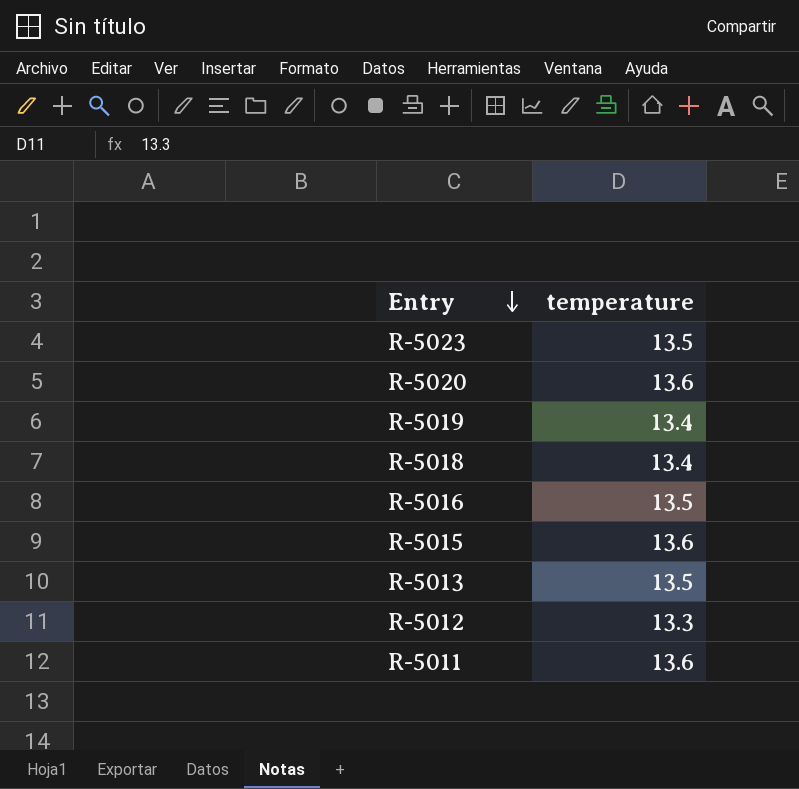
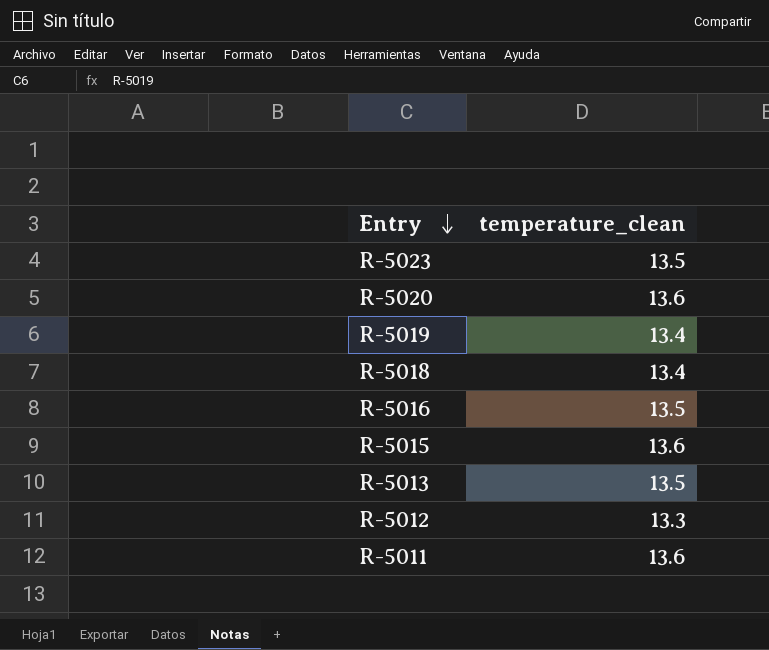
column name: temperature -> temperature_clean

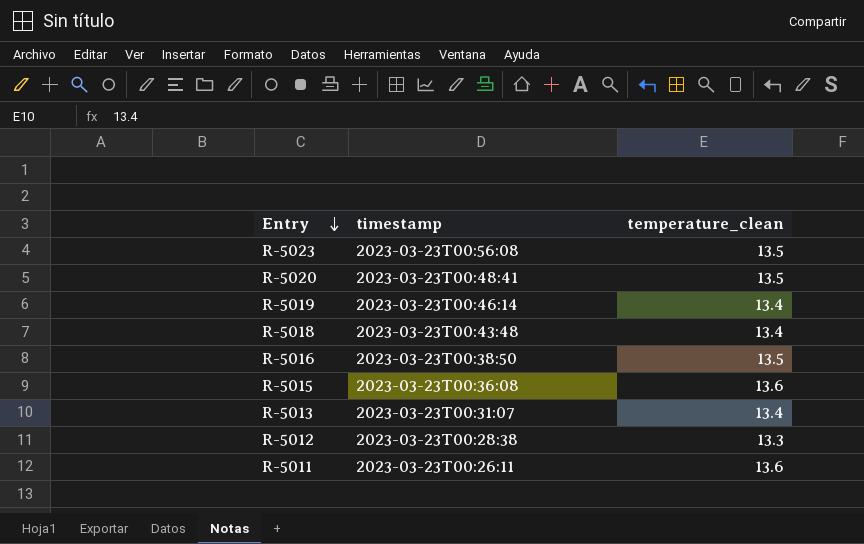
column timestamp | position: none -> 2
R-5020 | temperature_clean: 13.6 -> 13.5
R-5013 | temperature_clean: 13.5 -> 13.4

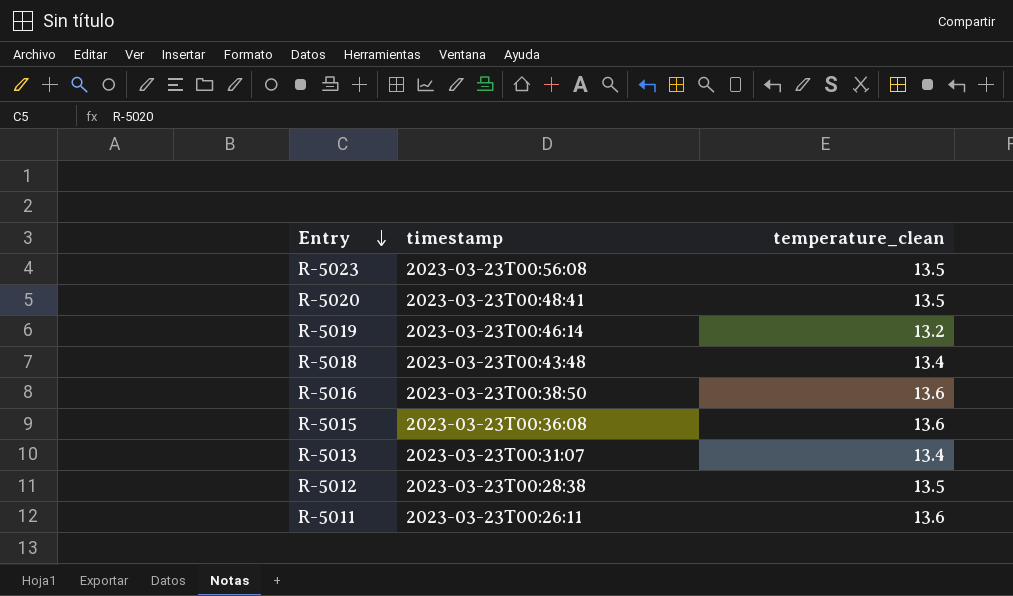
R-5019 | temperature_clean: 13.4 -> 13.2
R-5016 | temperature_clean: 13.5 -> 13.6
R-5012 | temperature_clean: 13.3 -> 13.5

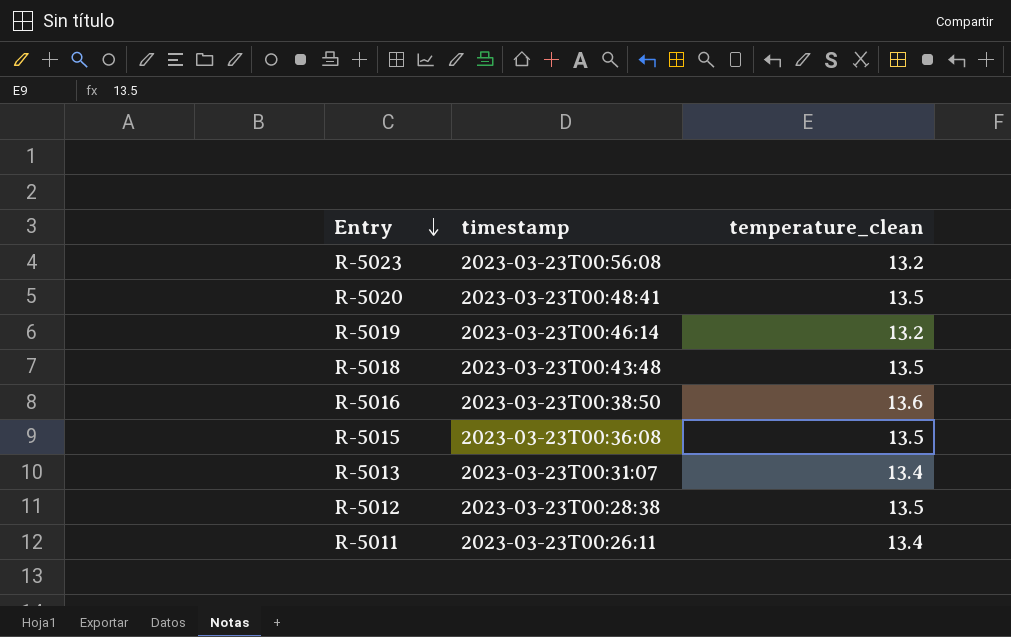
R-5023 | temperature_clean: 13.5 -> 13.2
R-5018 | temperature_clean: 13.4 -> 13.5
R-5015 | temperature_clean: 13.6 -> 13.5
R-5011 | temperature_clean: 13.6 -> 13.4

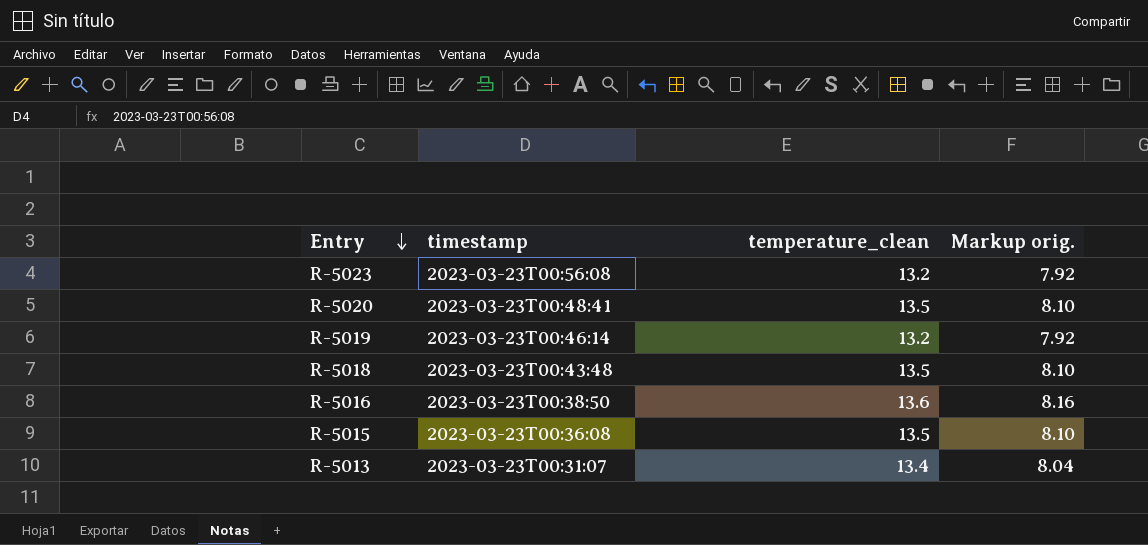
column Markup orig. | formula: none -> [temperature_clean] * 0.6
row R-5012: 2023-03-23T00:28:38 | 13.5 -> none
row R-5011: 2023-03-23T00:26:11 | 13.4 -> none

